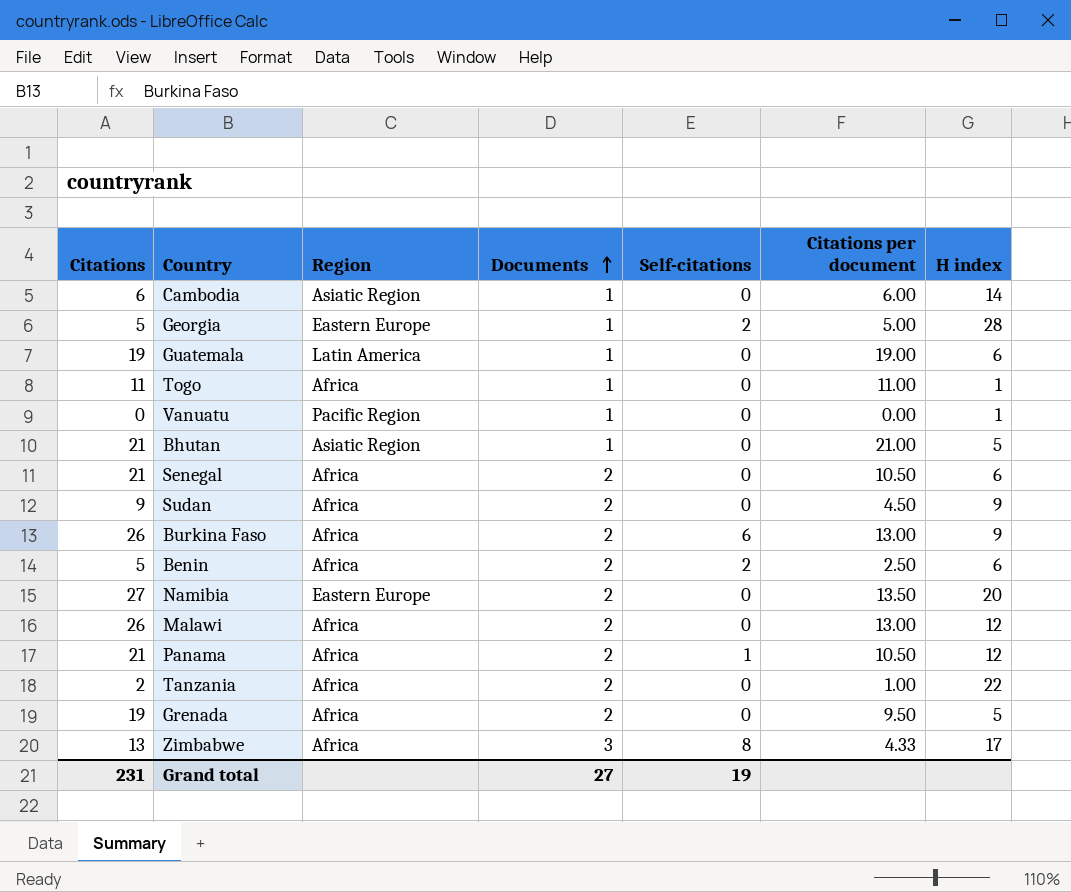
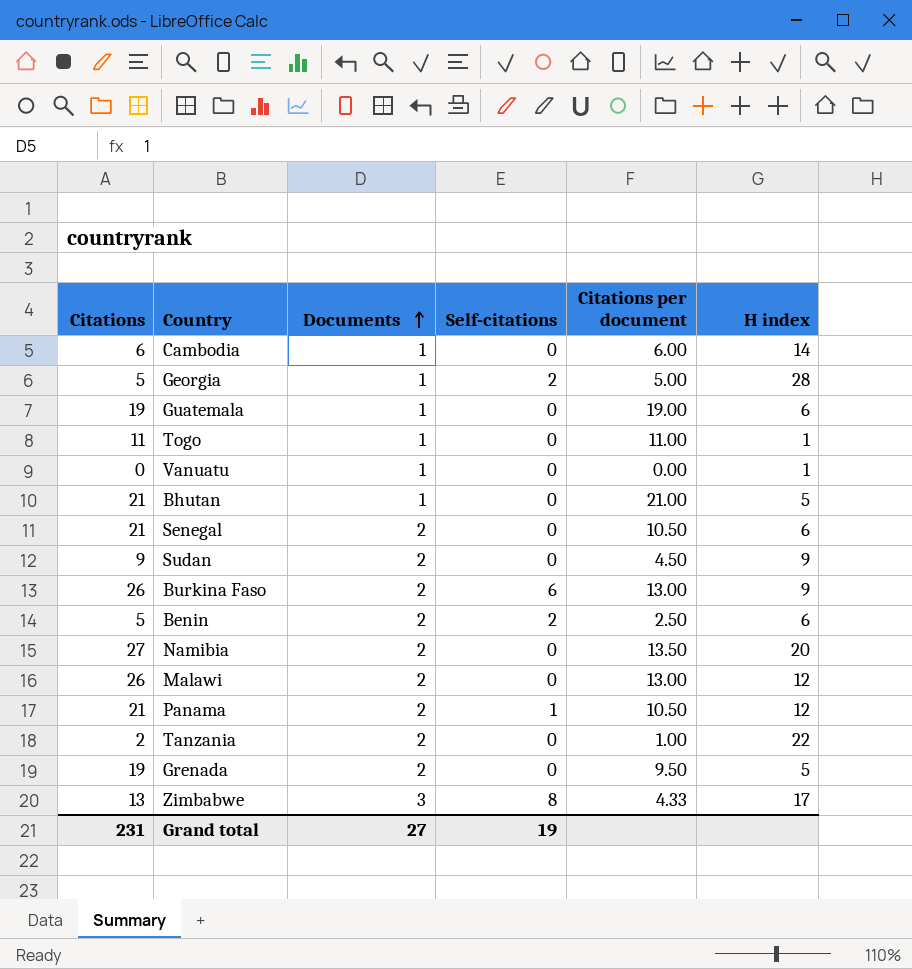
column Region | position: 3 -> none

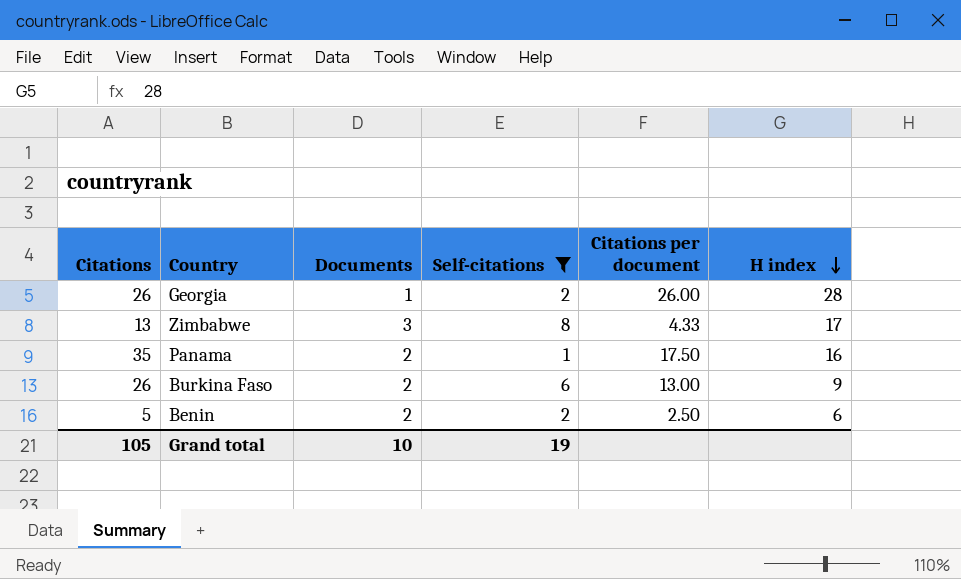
filter: none -> Self-citations != 0
row order: Documents ascending -> H index descending
Georgia | Citations: 5 -> 26
Georgia | Citations per document: 5.00 -> 26.00
Panama | Citations: 21 -> 35
Panama | Citations per document: 10.50 -> 17.50
Panama | H index: 12 -> 16
Grand total | Citations: 231 -> 105
Grand total | Documents: 27 -> 10

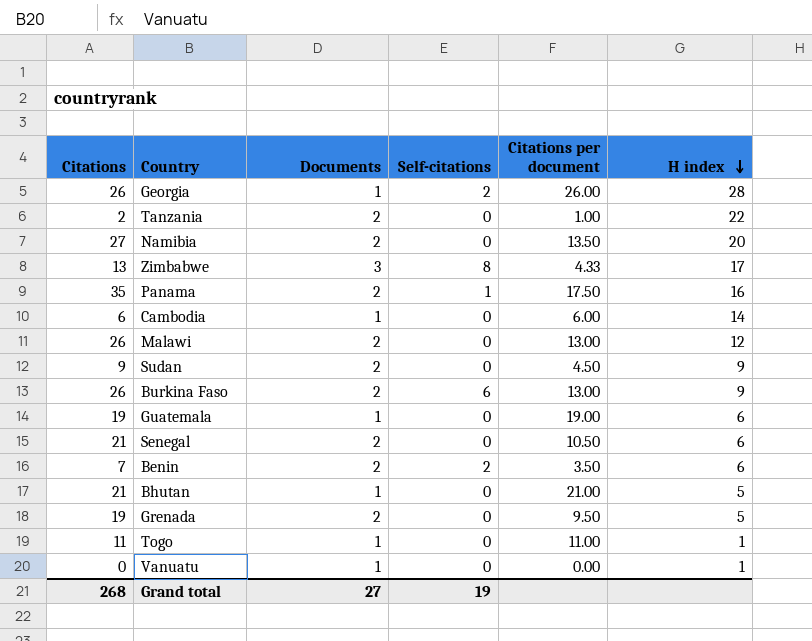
filter: Self-citations != 0 -> none
Benin | Citations: 5 -> 7
Benin | Citations per document: 2.50 -> 3.50
Grand total | Citations: 105 -> 268
Grand total | Documents: 10 -> 27

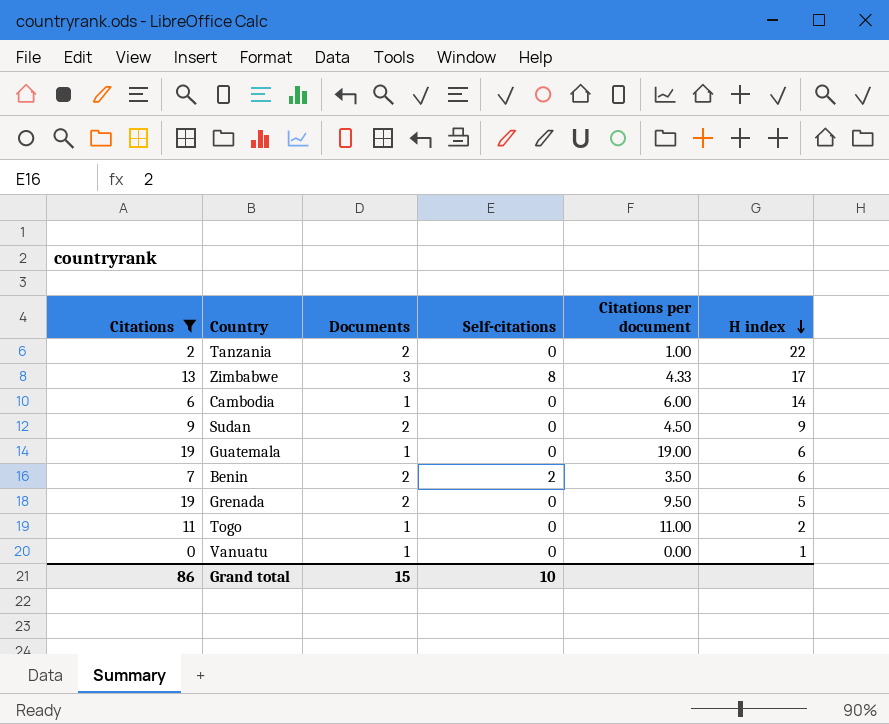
filter: none -> Citations <= 19
Togo | H index: 1 -> 2
Grand total | Citations: 268 -> 86
Grand total | Documents: 27 -> 15
Grand total | Self-citations: 19 -> 10

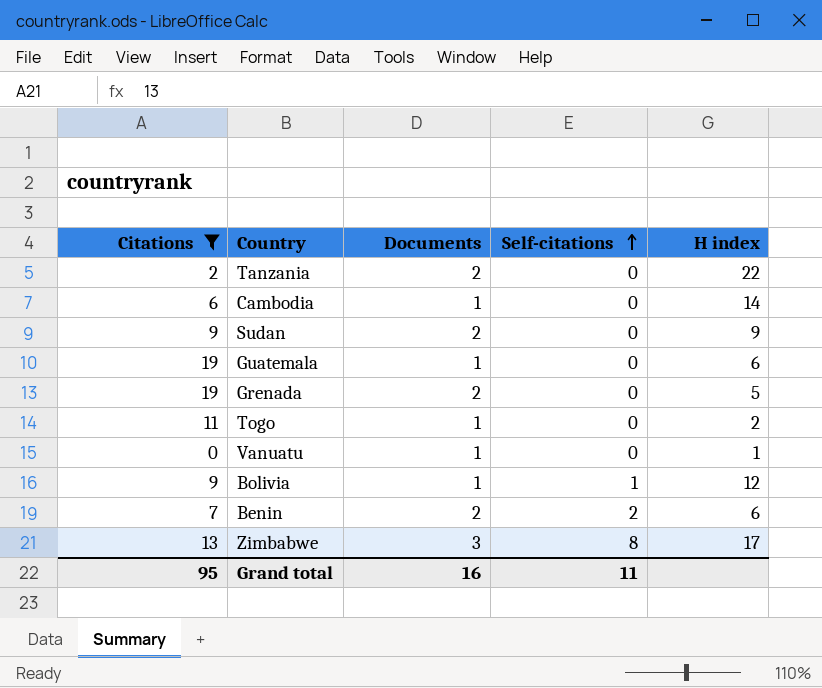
row order: H index descending -> Self-citations ascending
column Citations per document | formula: [Citations] / [Documents] -> none
row Bolivia: none -> 9 | 1 | 1 | 12
Grand total | Citations: 86 -> 95
Grand total | Documents: 15 -> 16
Grand total | Self-citations: 10 -> 11

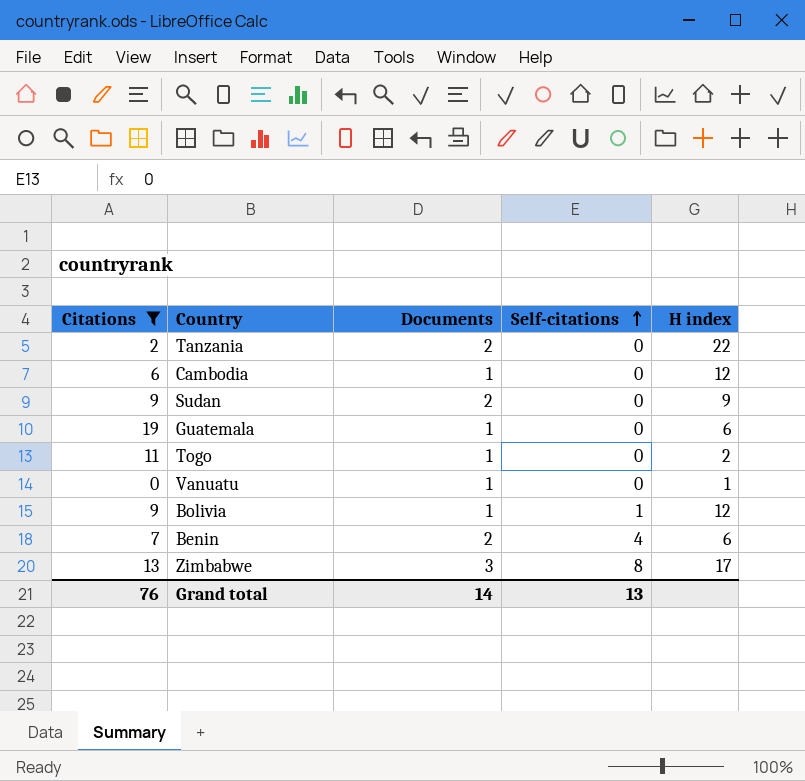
row Grenada: 19 | 2 | 0 | 5 -> none
Cambodia | H index: 14 -> 12
Benin | Self-citations: 2 -> 4
Grand total | Citations: 95 -> 76
Grand total | Documents: 16 -> 14
Grand total | Self-citations: 11 -> 13

